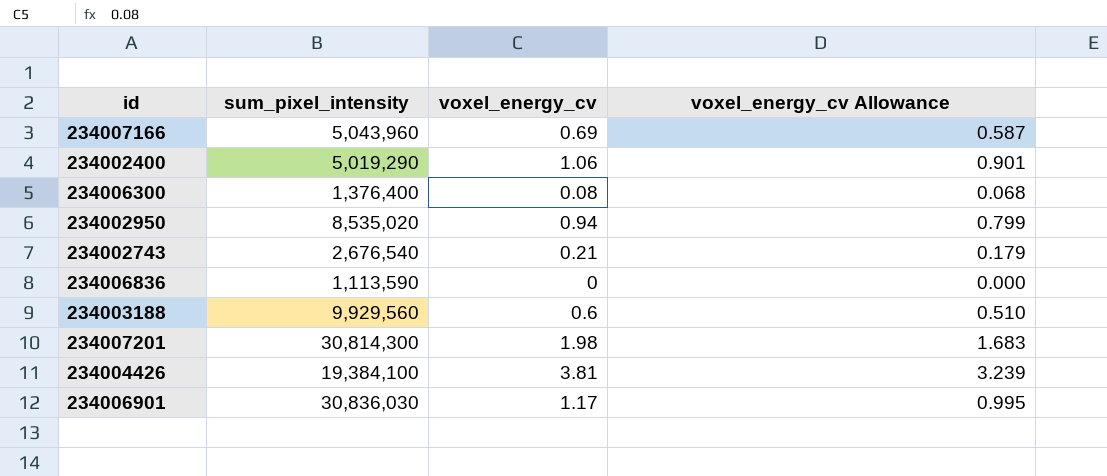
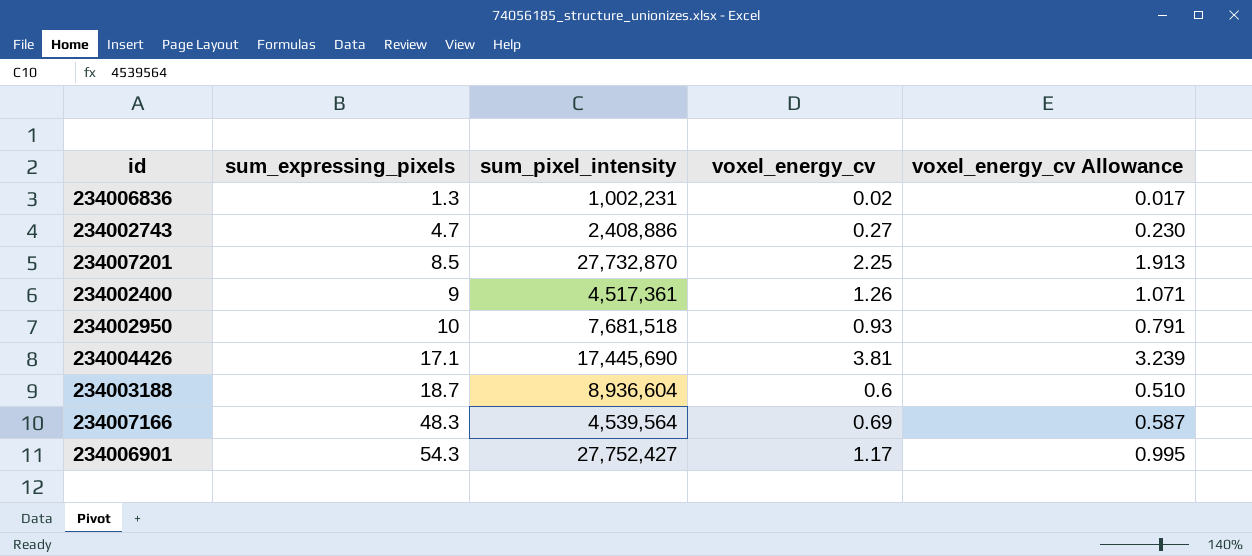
row order: none -> sum_expressing_pixels ascending
column sum_expressing_pixels | position: none -> 2
row 234006300: 1,376,400 | 0.08 | 0.068 -> none
234006836 | sum_pixel_intensity: 1,113,590 -> 1,002,231
234006836 | voxel_energy_cv: 0 -> 0.02
234006836 | voxel_energy_cv Allowance: 0.000 -> 0.017
234002743 | sum_pixel_intensity: 2,676,540 -> 2,408,886
234002743 | voxel_energy_cv: 0.21 -> 0.27
234002743 | voxel_energy_cv Allowance: 0.179 -> 0.230
234007201 | sum_pixel_intensity: 30,814,300 -> 27,732,870
234007201 | voxel_energy_cv: 1.98 -> 2.25
234007201 | voxel_energy_cv Allowance: 1.683 -> 1.913
234002400 | sum_pixel_intensity: 5,019,290 -> 4,517,361
234002400 | voxel_energy_cv: 1.06 -> 1.26
234002400 | voxel_energy_cv Allowance: 0.901 -> 1.071
234002950 | sum_pixel_intensity: 8,535,020 -> 7,681,518
234002950 | voxel_energy_cv: 0.94 -> 0.93
234002950 | voxel_energy_cv Allowance: 0.799 -> 0.791
234004426 | sum_pixel_intensity: 19,384,100 -> 17,445,690
234003188 | sum_pixel_intensity: 9,929,560 -> 8,936,604
234007166 | sum_pixel_intensity: 5,043,960 -> 4,539,564
234006901 | sum_pixel_intensity: 30,836,030 -> 27,752,427

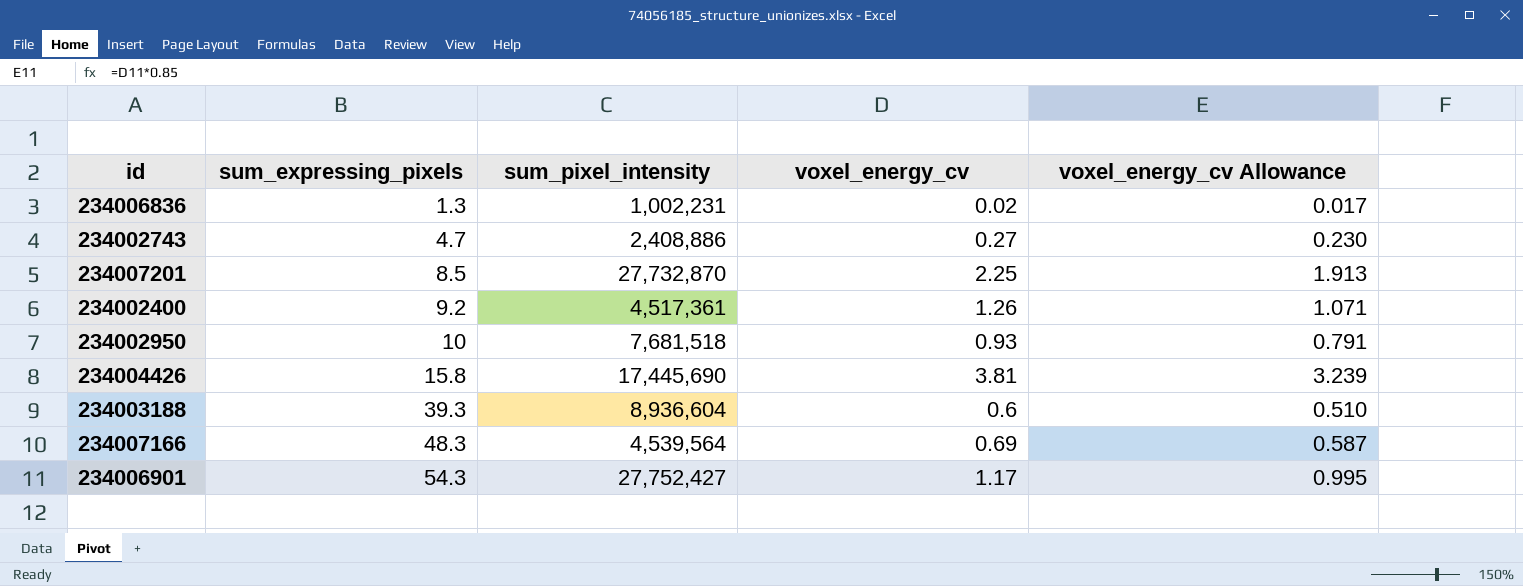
234002400 | sum_expressing_pixels: 9 -> 9.2
234004426 | sum_expressing_pixels: 17.1 -> 15.8
234003188 | sum_expressing_pixels: 18.7 -> 39.3

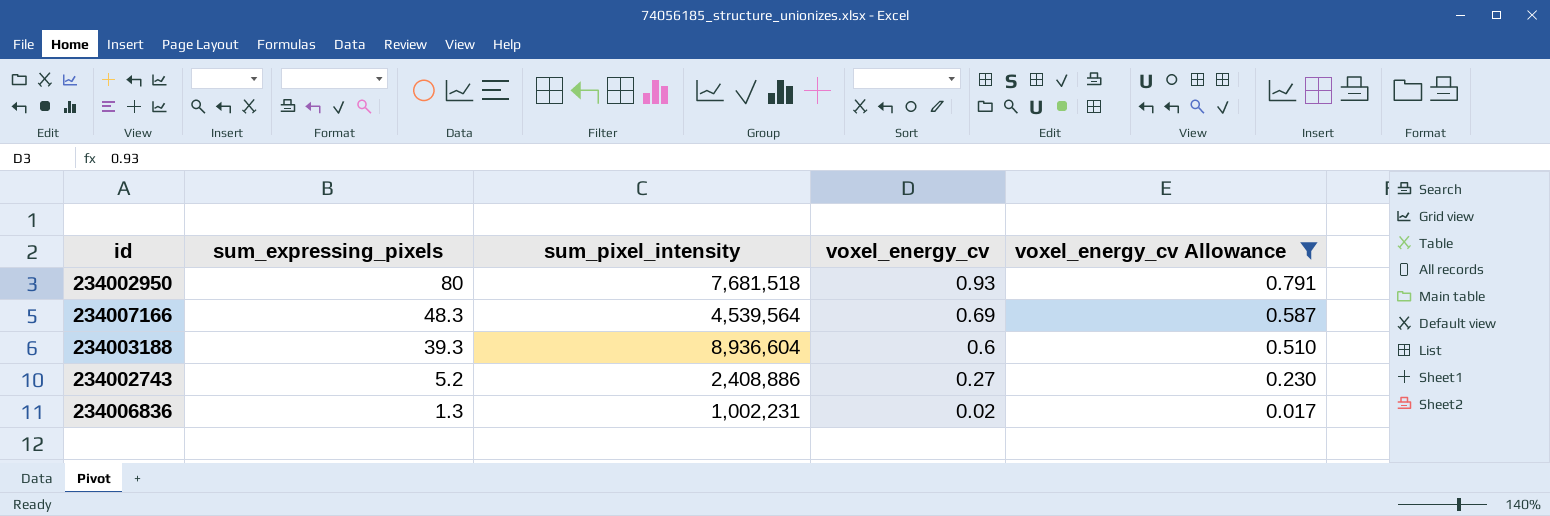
filter: none -> voxel_energy_cv Allowance <= 0.791
row order: sum_expressing_pixels ascending -> sum_expressing_pixels descending
234002950 | sum_expressing_pixels: 10 -> 80
234002743 | sum_expressing_pixels: 4.7 -> 5.2

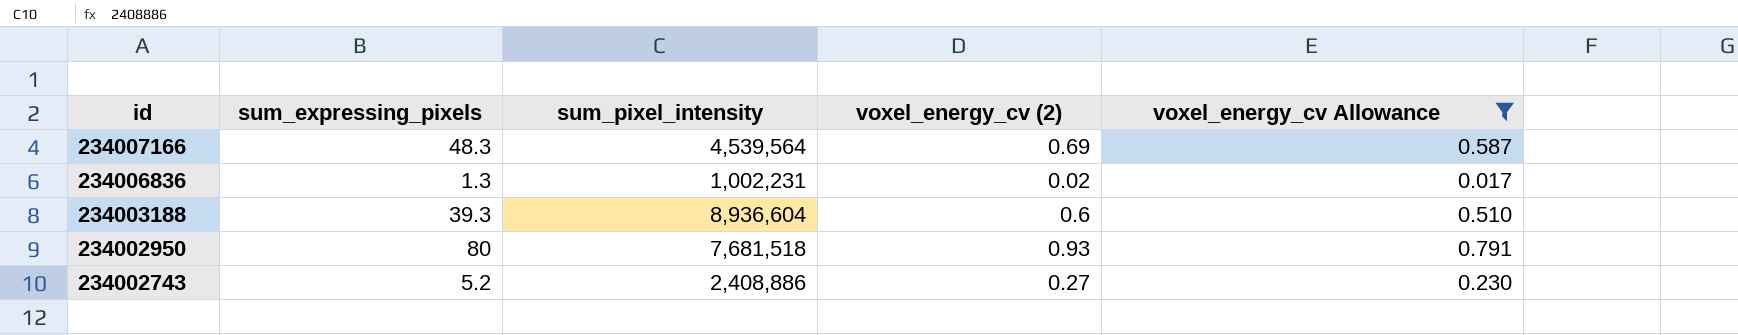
row order: sum_expressing_pixels descending -> id descending
column name: voxel_energy_cv -> voxel_energy_cv (2)

